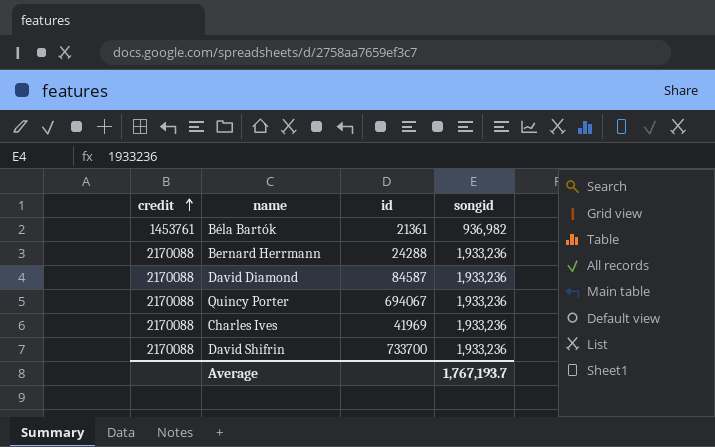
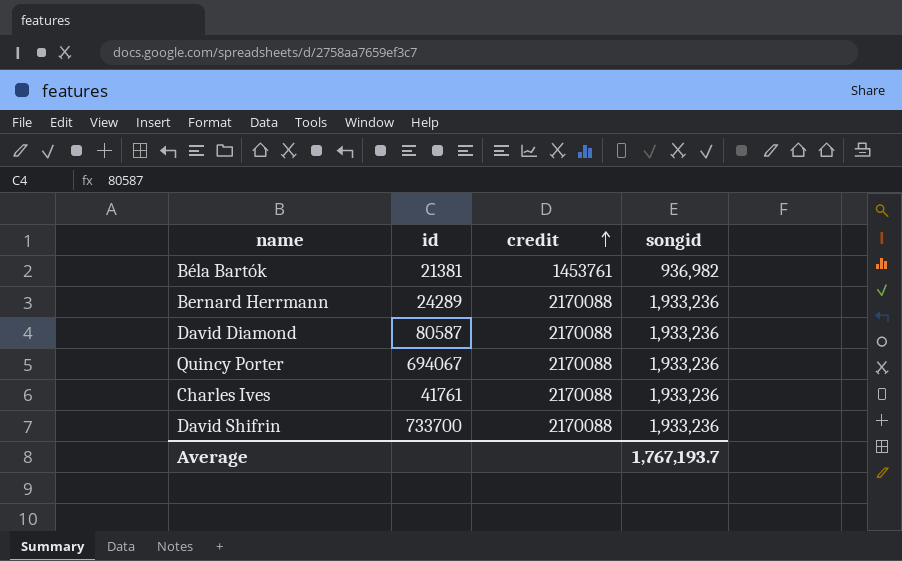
column credit | position: 1 -> 3
Béla Bartók | id: 21361 -> 21381
Bernard Herrmann | id: 24288 -> 24289
David Diamond | id: 84587 -> 80587
Charles Ives | id: 41969 -> 41761

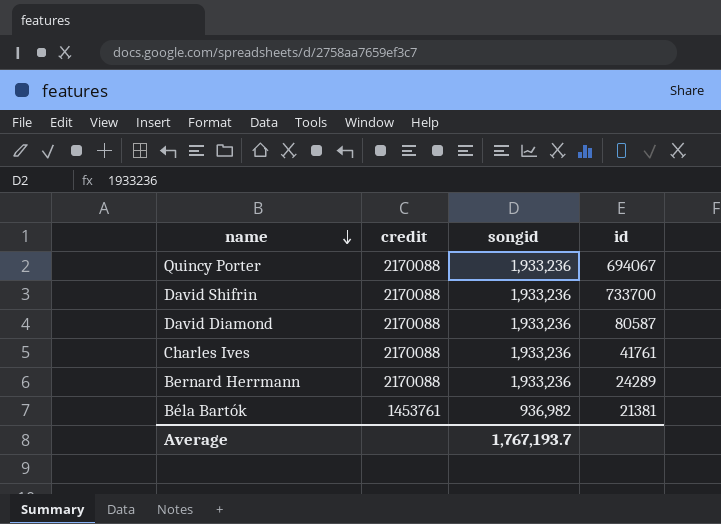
row order: credit ascending -> name descending
column id | position: 2 -> 4

